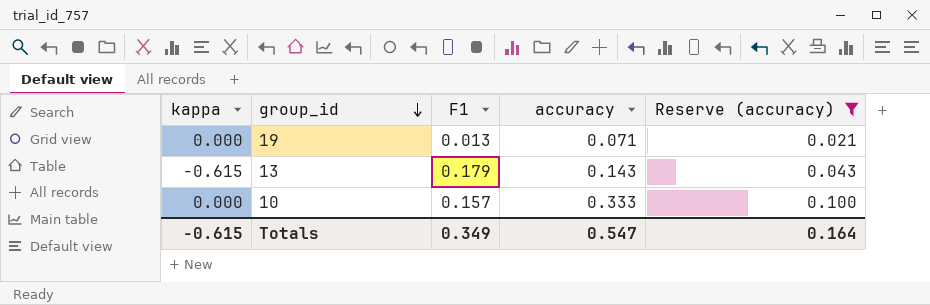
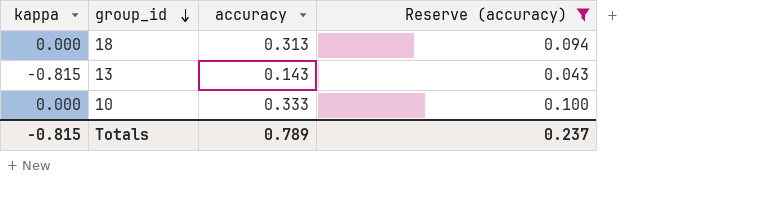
column F1 | position: 3 -> none
row 19: 0.000 | 0.013 | 0.071 | 0.021 -> none
row 18: none -> 0.000 | 0.313 | 0.094
13 | kappa: -0.615 -> -0.815
Totals | kappa: -0.615 -> -0.815
Totals | accuracy: 0.547 -> 0.789
Totals | Reserve (accuracy): 0.164 -> 0.237

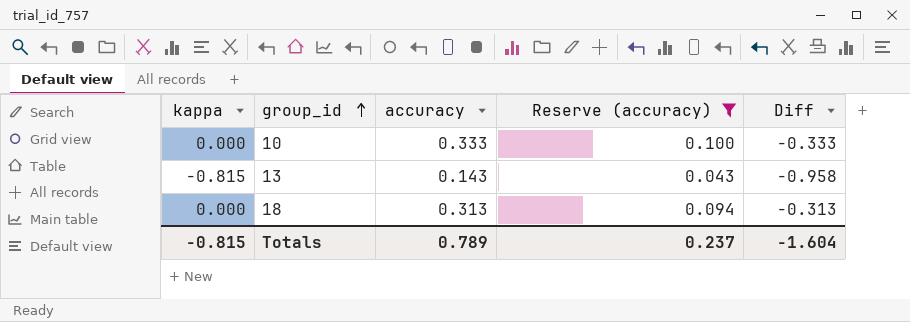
row order: group_id descending -> group_id ascending
column Diff | formula: none -> [kappa] - [accuracy]

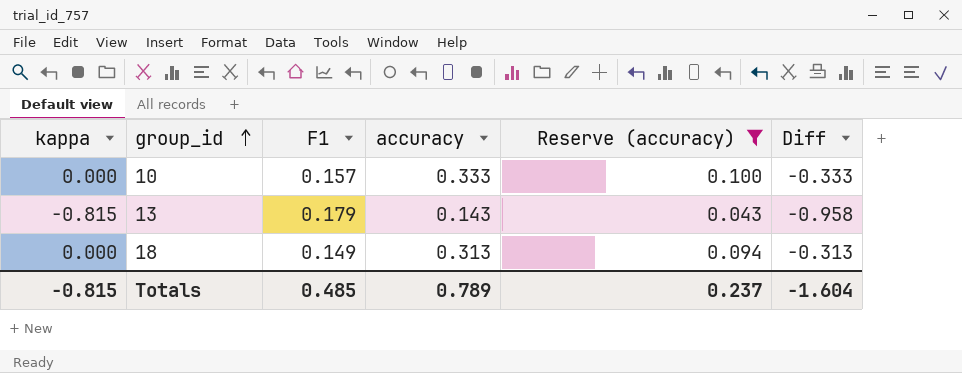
column F1 | position: none -> 3

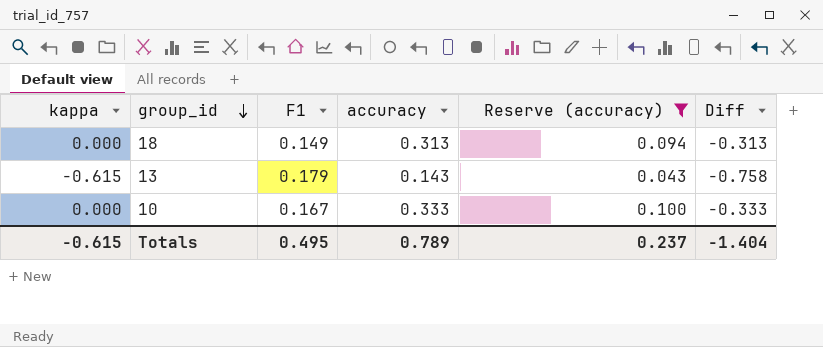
row order: group_id ascending -> group_id descending
13 | kappa: -0.815 -> -0.615
13 | Diff: -0.958 -> -0.758
10 | F1: 0.157 -> 0.167
Totals | kappa: -0.815 -> -0.615
Totals | F1: 0.485 -> 0.495
Totals | Diff: -1.604 -> -1.404

